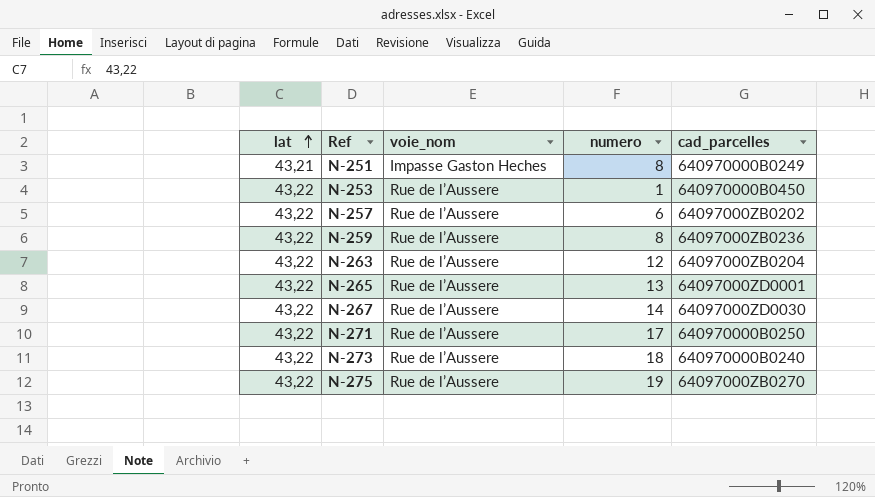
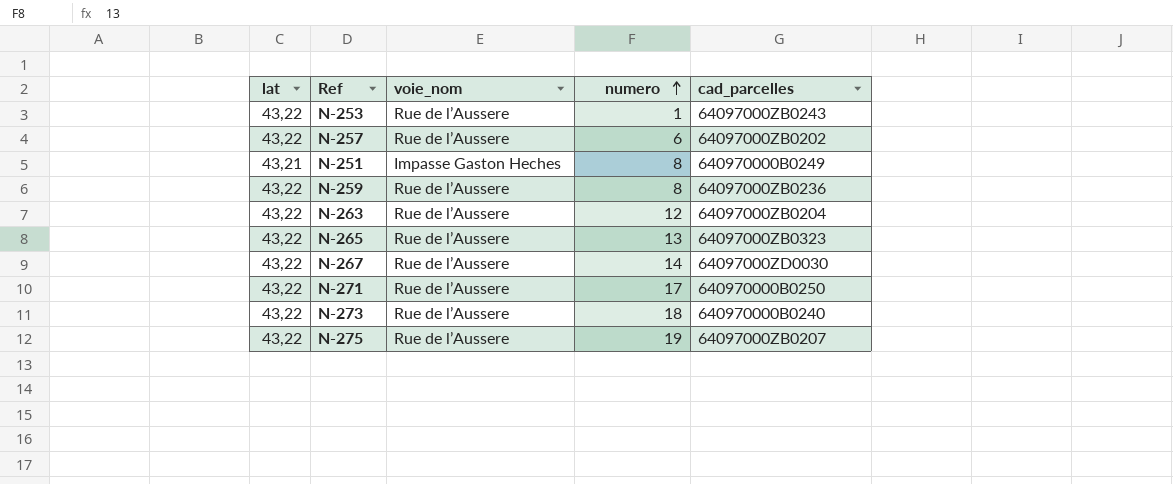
row order: lat ascending -> numero ascending
N-253 | cad_parcelles: 640970000B0450 -> 64097000ZB0243
N-265 | cad_parcelles: 64097000ZD0001 -> 64097000ZB0323
N-275 | cad_parcelles: 64097000ZB0270 -> 64097000ZB0207

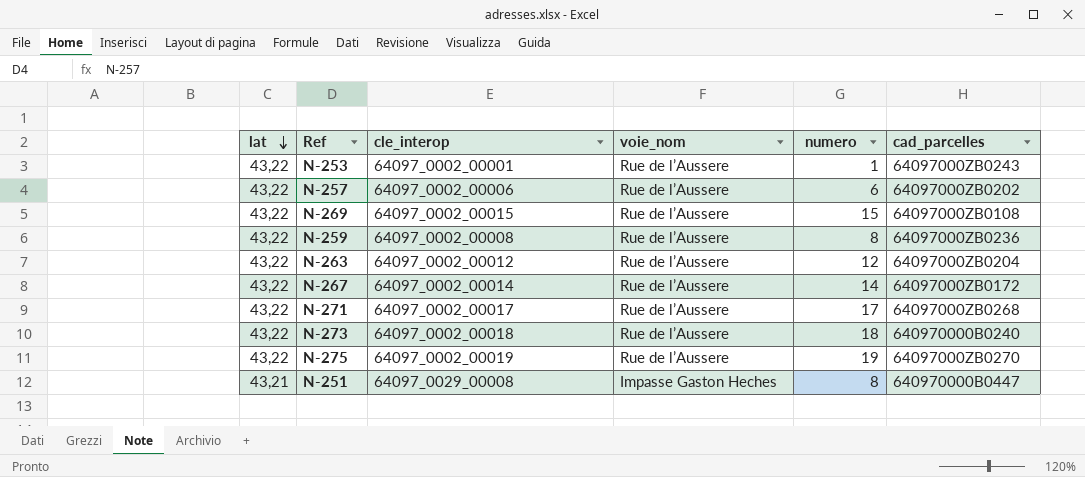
row order: numero ascending -> lat descending
column cle_interop | position: none -> 3
row N-265: 43,22 | Rue de l’Aussere | 13 | 64097000ZB0323 -> none
row N-269: none -> 43,22 | 64097_0002_00015 | Rue de l’Aussere | 15 | 64097000ZB0108
N-267 | cad_parcelles: 64097000ZD0030 -> 64097000ZB0172
N-271 | cad_parcelles: 640970000B0250 -> 64097000ZB0268
N-275 | cad_parcelles: 64097000ZB0207 -> 64097000ZB0270
N-251 | cad_parcelles: 640970000B0249 -> 640970000B0447

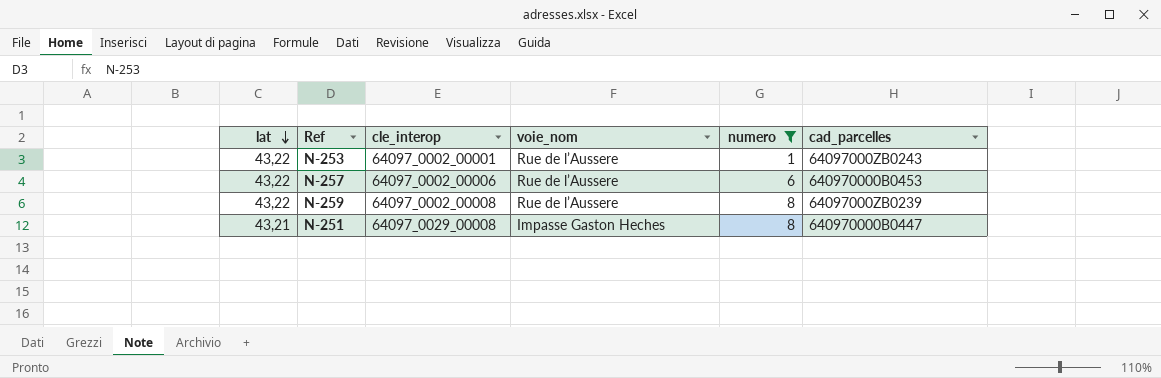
filter: none -> numero <= 8
N-257 | cad_parcelles: 64097000ZB0202 -> 640970000B0453
N-259 | cad_parcelles: 64097000ZB0236 -> 64097000ZB0239

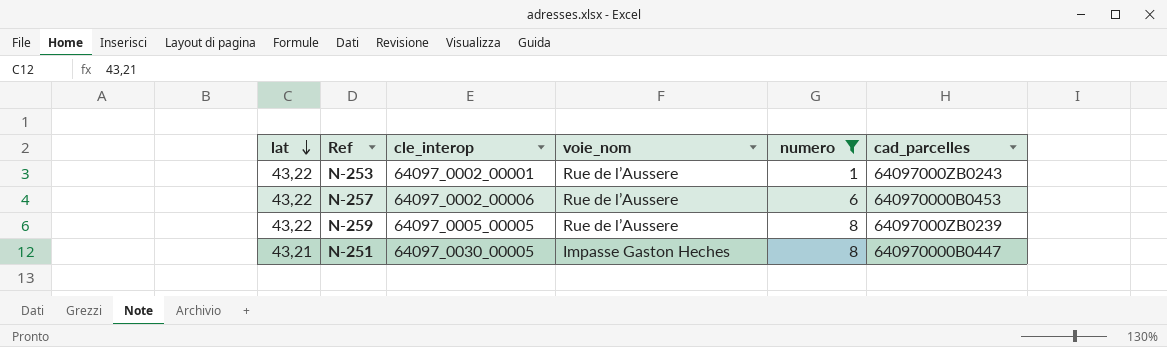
N-259 | cle_interop: 64097_0002_00008 -> 64097_0005_00005
N-251 | cle_interop: 64097_0029_00008 -> 64097_0030_00005

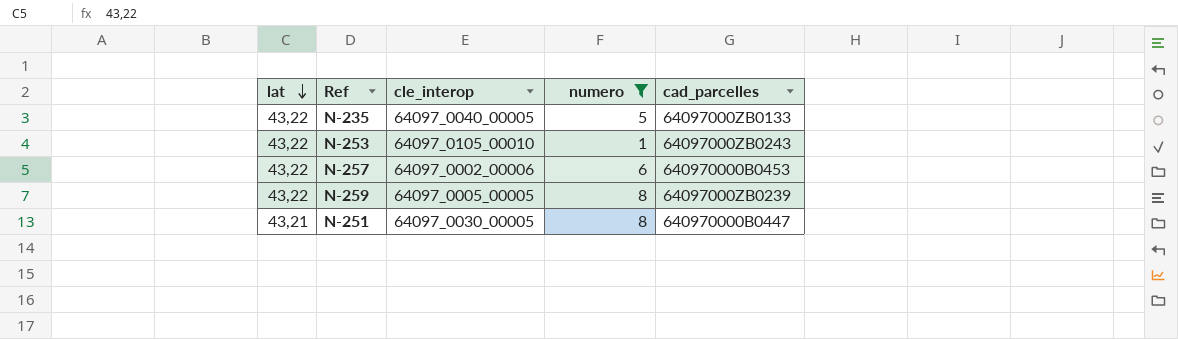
column voie_nom | position: 4 -> none
row N-235: none -> 43,22 | 64097_0040_00005 | 5 | 64097000ZB0133
N-253 | cle_interop: 64097_0002_00001 -> 64097_0105_00010

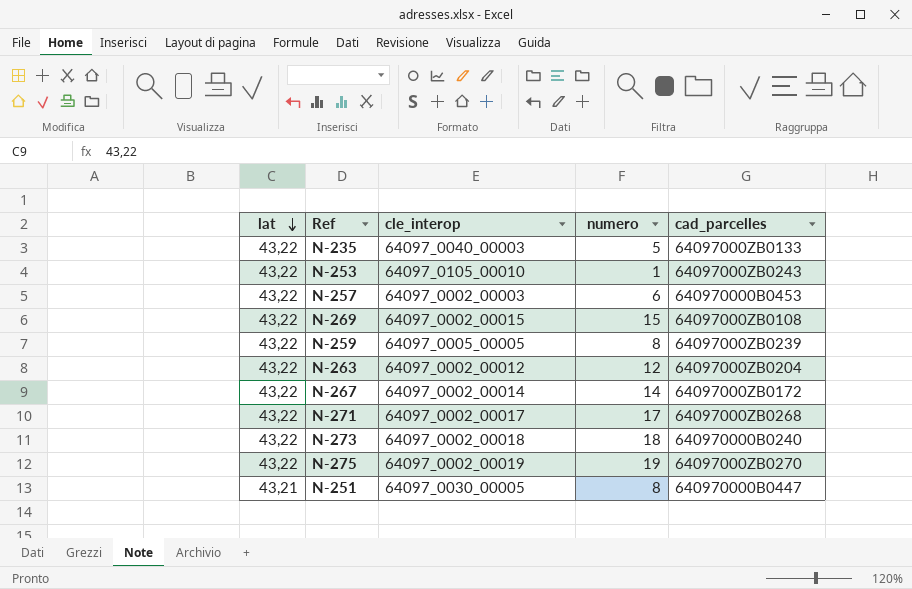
filter: numero <= 8 -> none
N-235 | cle_interop: 64097_0040_00005 -> 64097_0040_00003
N-257 | cle_interop: 64097_0002_00006 -> 64097_0002_00003

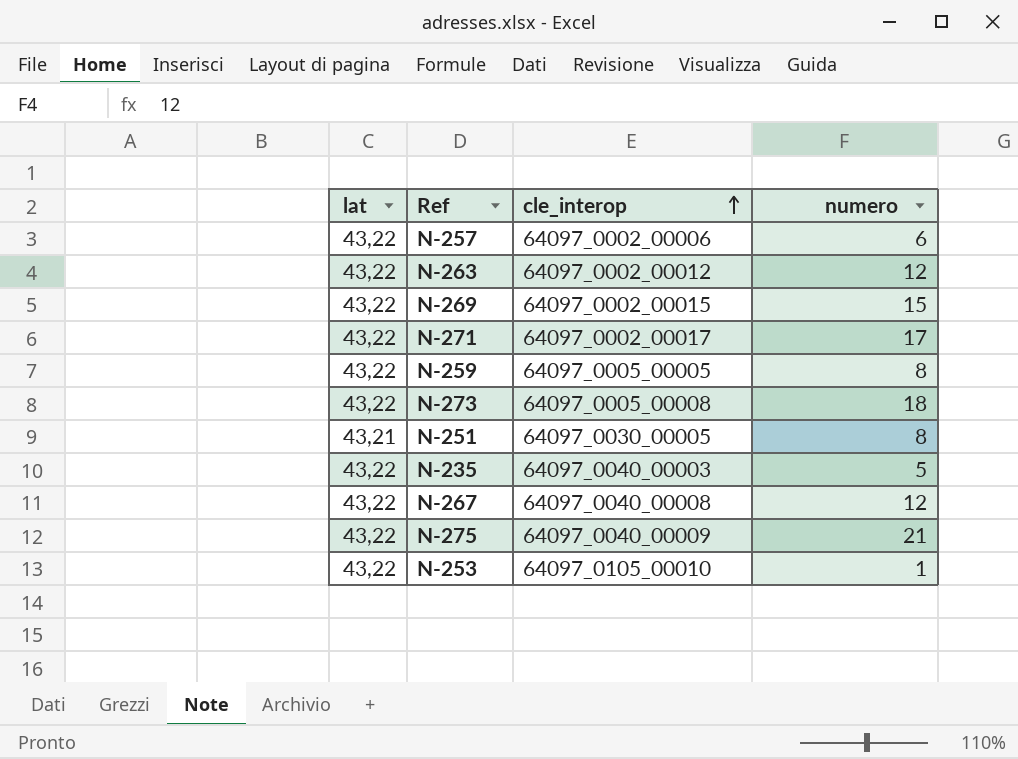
row order: lat descending -> cle_interop ascending
column cad_parcelles | position: 5 -> none
N-257 | cle_interop: 64097_0002_00003 -> 64097_0002_00006
N-273 | cle_interop: 64097_0002_00018 -> 64097_0005_00008
N-267 | cle_interop: 64097_0002_00014 -> 64097_0040_00008
N-267 | numero: 14 -> 12
N-275 | cle_interop: 64097_0002_00019 -> 64097_0040_00009
N-275 | numero: 19 -> 21

